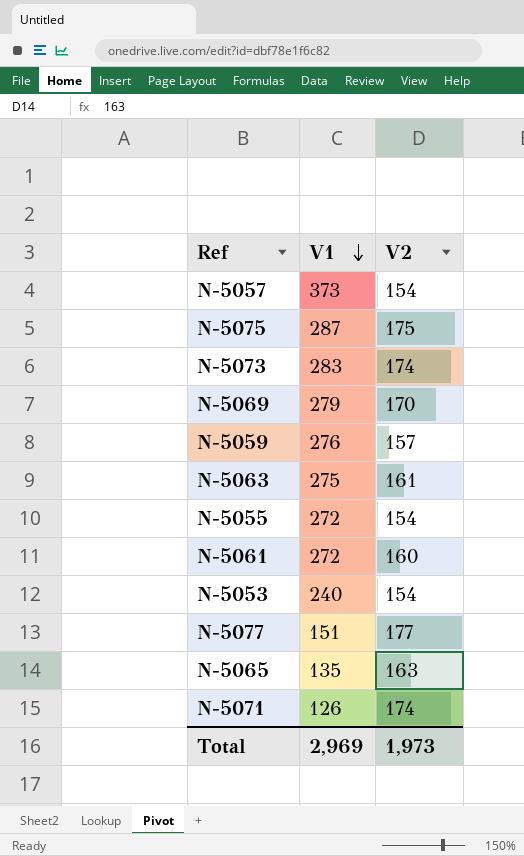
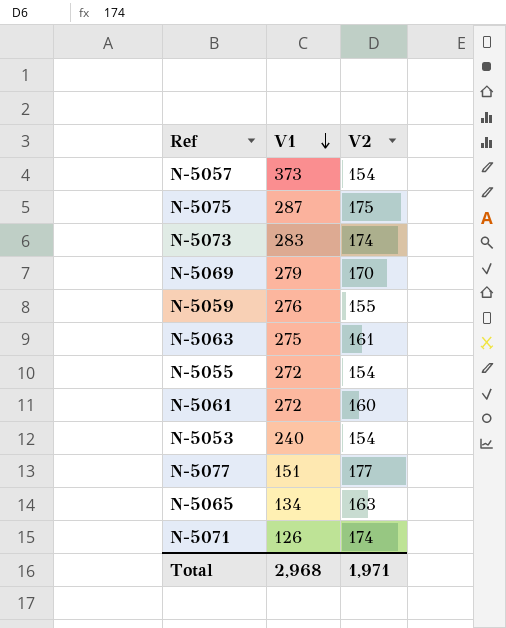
N-5059 | V2: 157 -> 155
N-5065 | V1: 135 -> 134
Total | V1: 2,969 -> 2,968
Total | V2: 1,973 -> 1,971

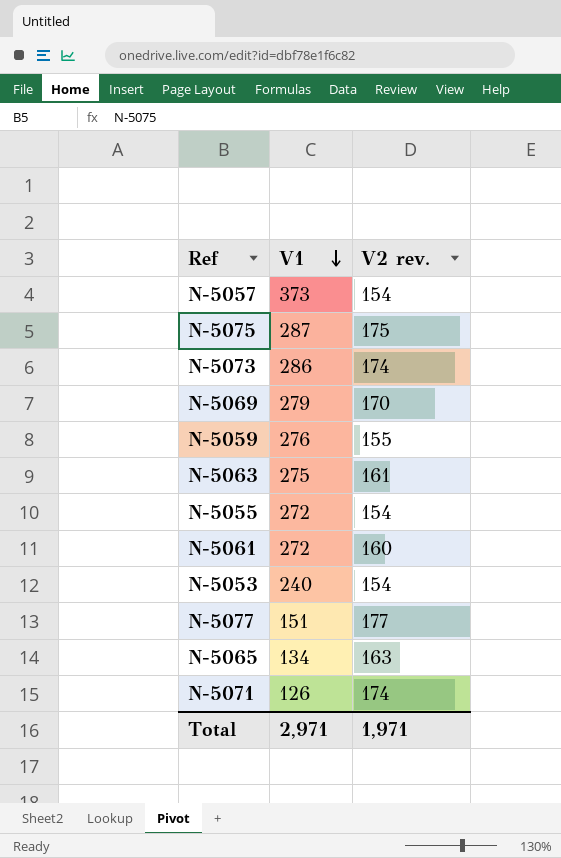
column name: V2 -> V2 rev.
N-5073 | V1: 283 -> 286
Total | V1: 2,968 -> 2,971

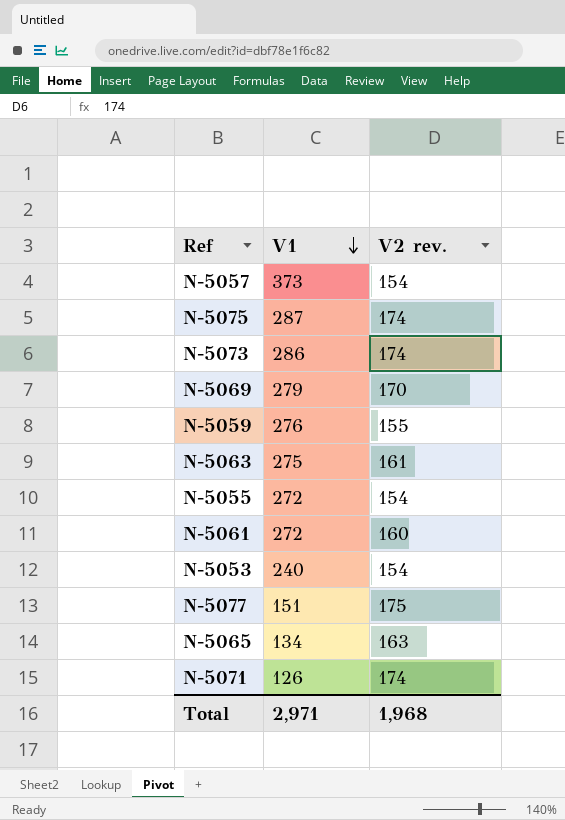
N-5075 | V2 rev.: 175 -> 174
N-5077 | V2 rev.: 177 -> 175
Total | V2 rev.: 1,971 -> 1,968

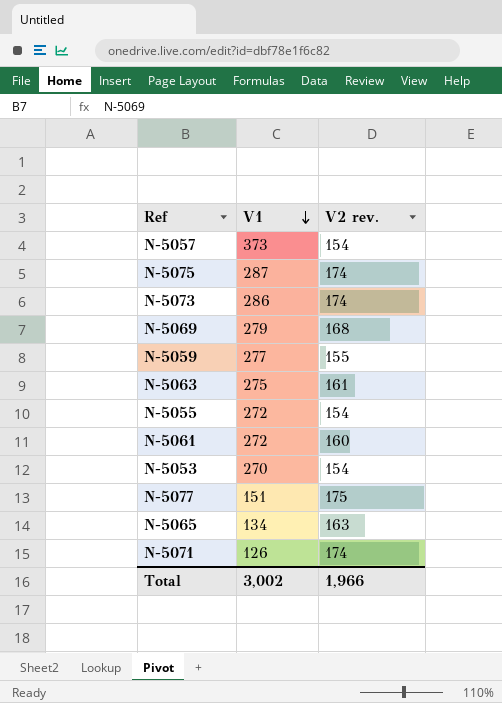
N-5069 | V2 rev.: 170 -> 168
N-5059 | V1: 276 -> 277
N-5053 | V1: 240 -> 270
Total | V1: 2,971 -> 3,002
Total | V2 rev.: 1,968 -> 1,966

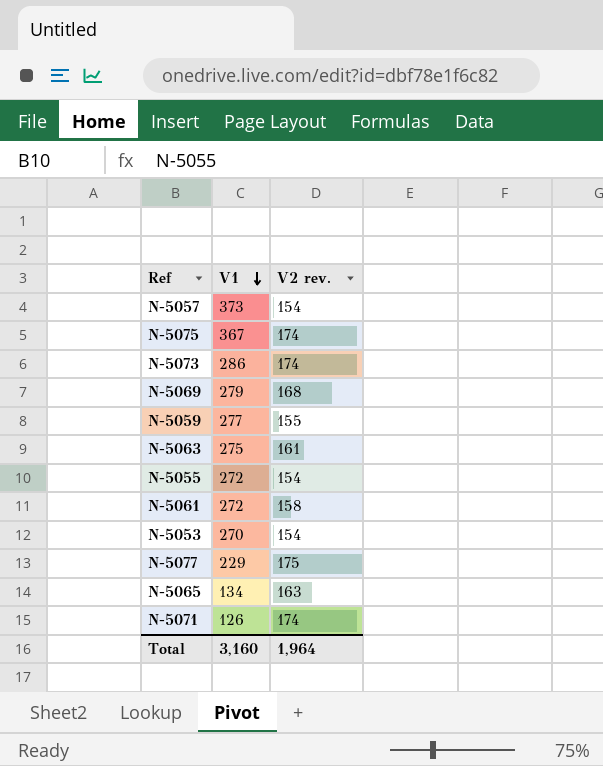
N-5075 | V1: 287 -> 367
N-5061 | V2 rev.: 160 -> 158
N-5077 | V1: 151 -> 229
Total | V1: 3,002 -> 3,160
Total | V2 rev.: 1,966 -> 1,964

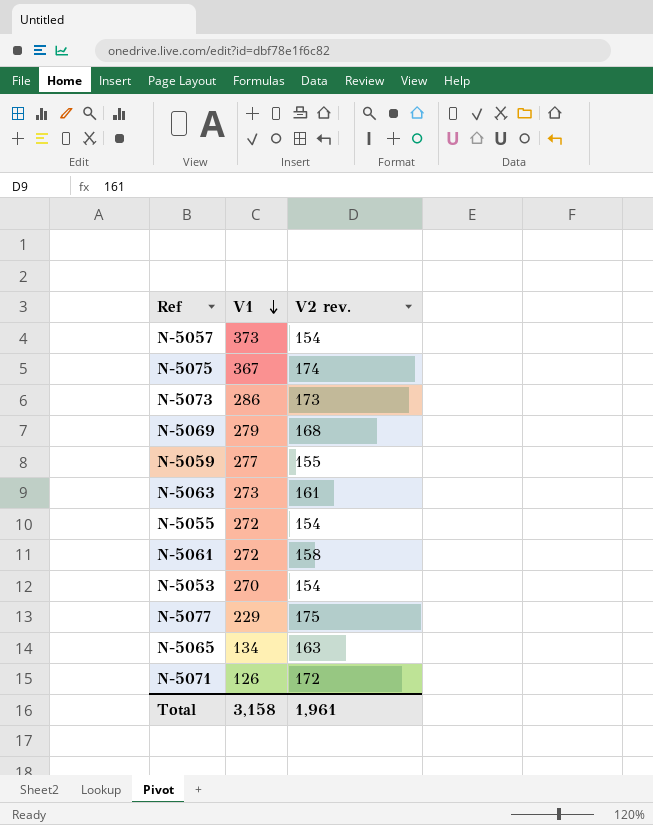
N-5073 | V2 rev.: 174 -> 173
N-5063 | V1: 275 -> 273
N-5071 | V2 rev.: 174 -> 172
Total | V1: 3,160 -> 3,158
Total | V2 rev.: 1,964 -> 1,961

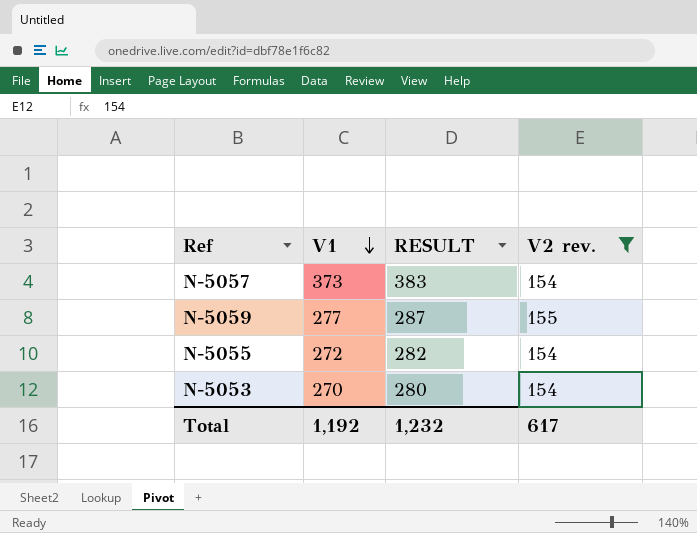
filter: none -> V2 rev. <= 155
column RESULT | formula: none -> [V1] + 10
Total | V1: 3,158 -> 1,192
Total | V2 rev.: 1,961 -> 617

